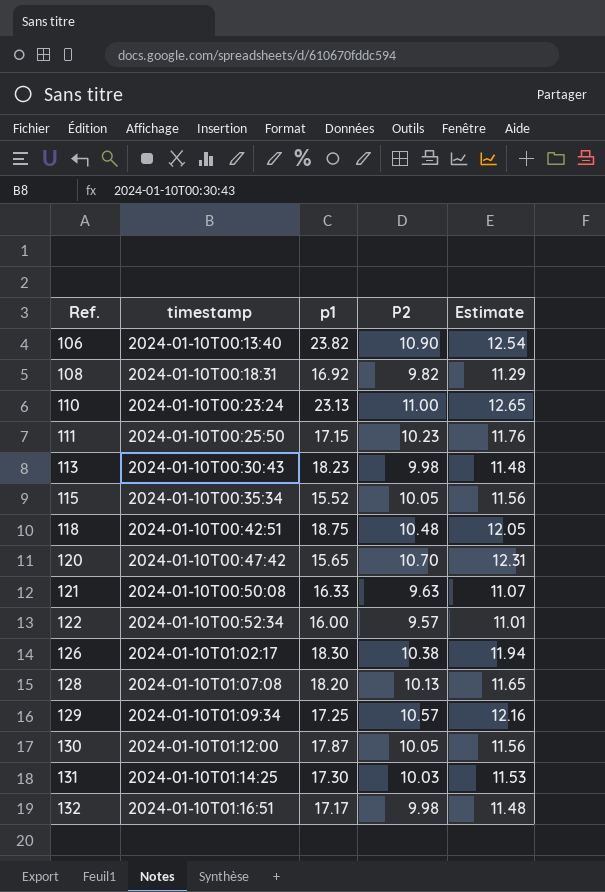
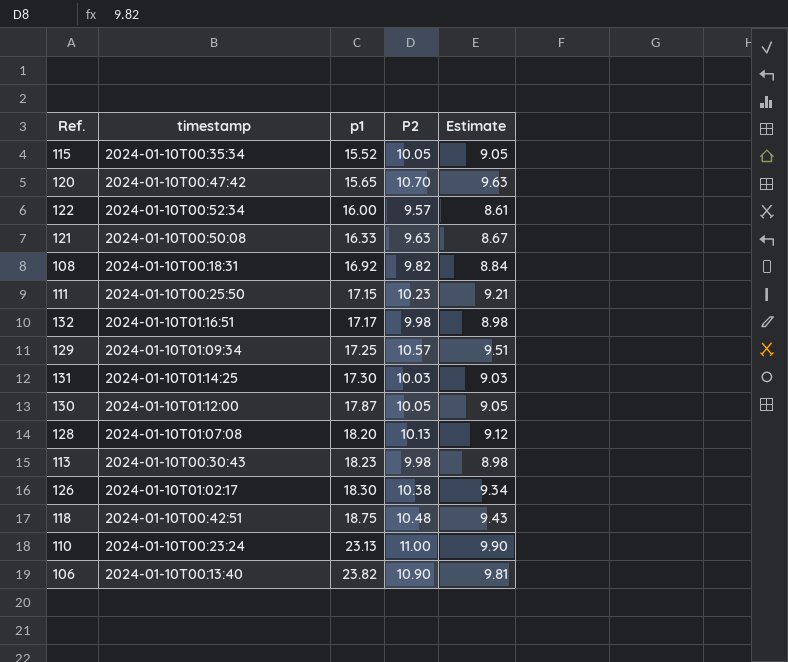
row order: Ref. ascending -> p1 ascending
column Estimate | formula: [P2] * 1.15 -> [P2] * 0.9

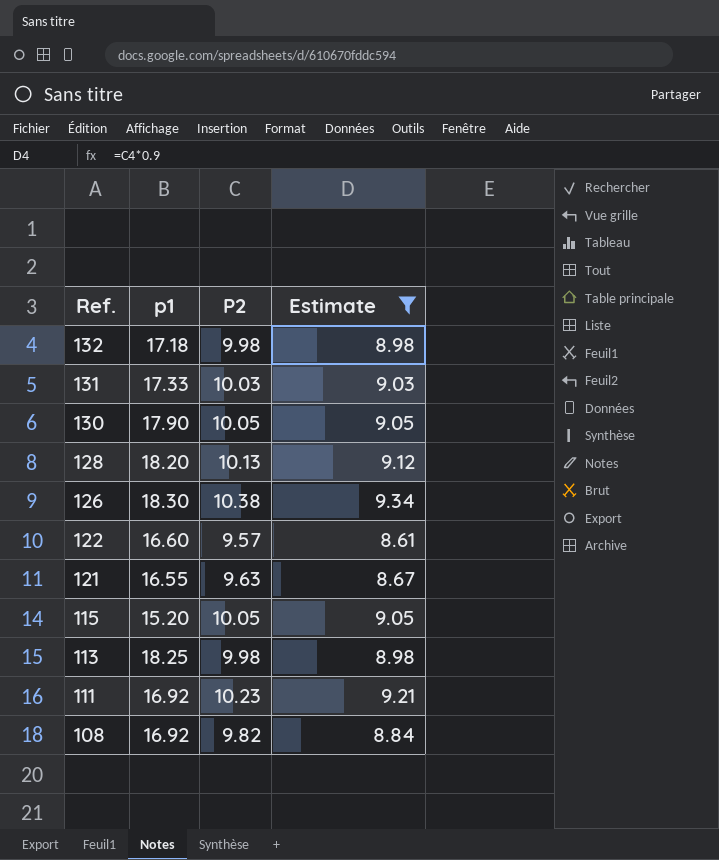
filter: none -> Estimate <= 9.34
row order: p1 ascending -> Ref. descending
column timestamp | position: 2 -> none
132 | p1: 17.17 -> 17.18
131 | p1: 17.30 -> 17.33
130 | p1: 17.87 -> 17.90
122 | p1: 16.00 -> 16.60
121 | p1: 16.33 -> 16.55
115 | p1: 15.52 -> 15.20
113 | p1: 18.23 -> 18.25
111 | p1: 17.15 -> 16.92

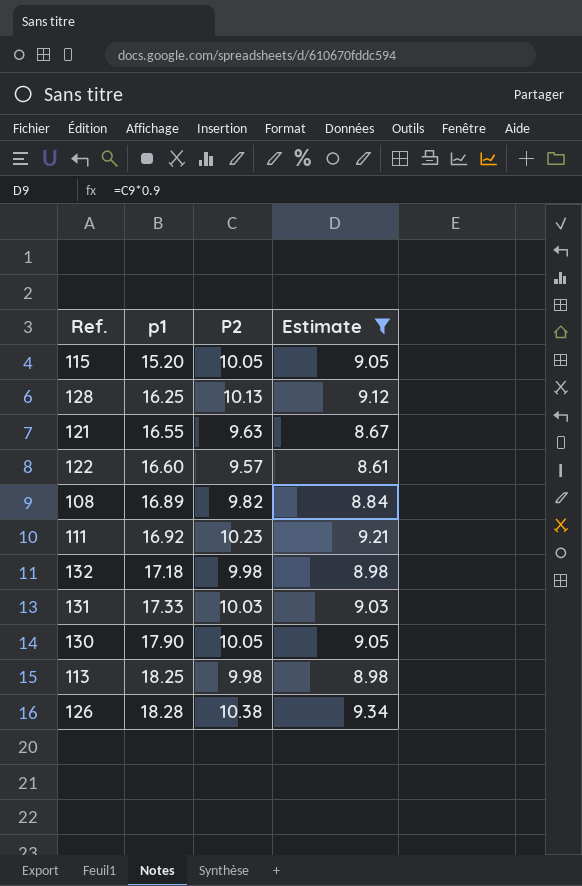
row order: Ref. descending -> p1 ascending
128 | p1: 18.20 -> 16.25
108 | p1: 16.92 -> 16.89
126 | p1: 18.30 -> 18.28

